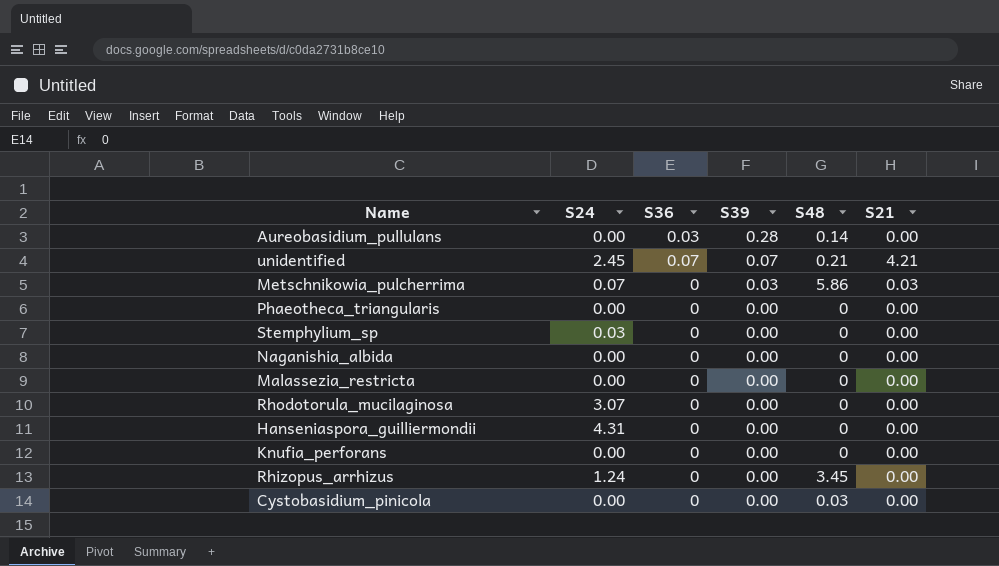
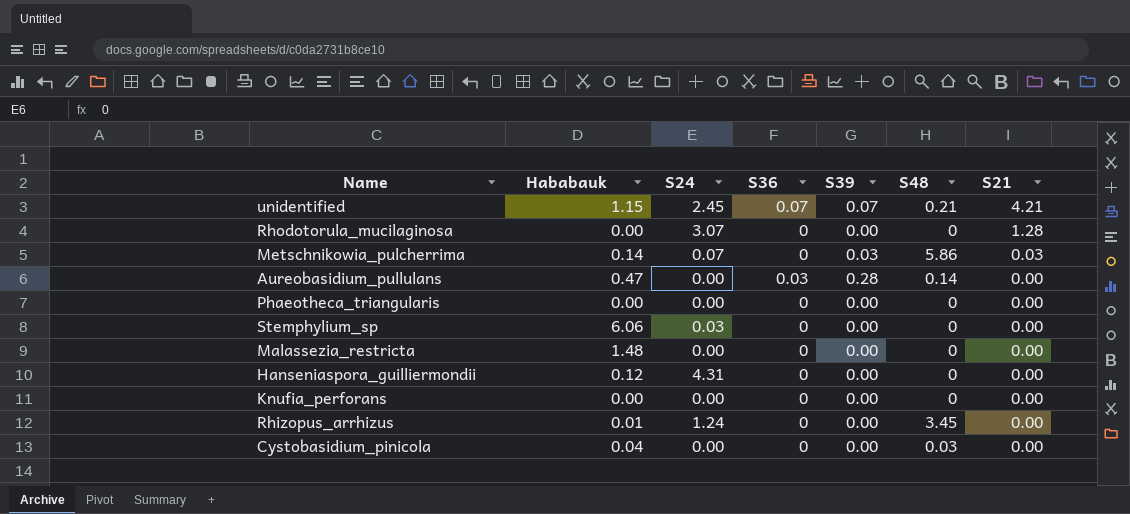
row order: S39 descending -> S21 descending
column Hababauk | position: none -> 2
row Naganishia_albida: 0.00 | 0 | 0.00 | 0 | 0.00 -> none
Rhodotorula_mucilaginosa | S21: 0.00 -> 1.28

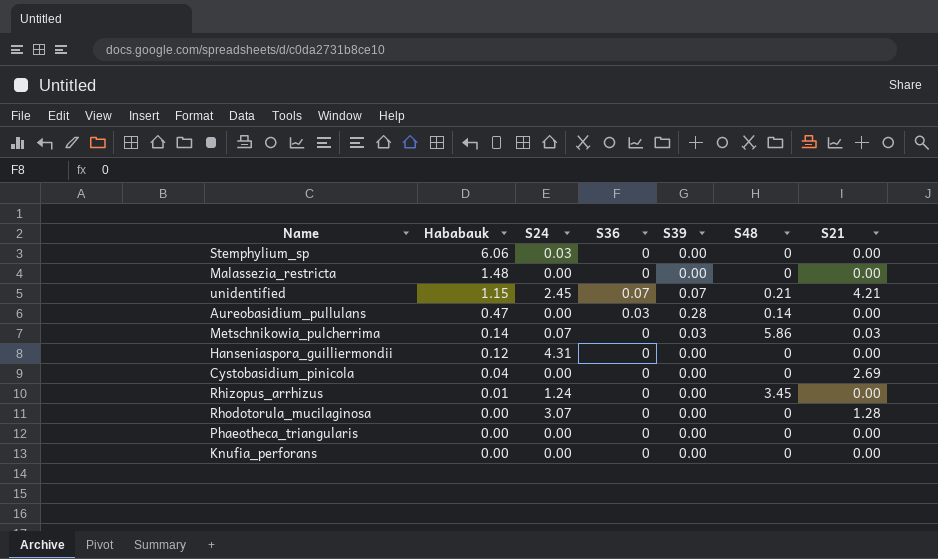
row order: S21 descending -> Hababauk descending
Cystobasidium_pinicola | S48: 0.03 -> 0
Cystobasidium_pinicola | S21: 0.00 -> 2.69

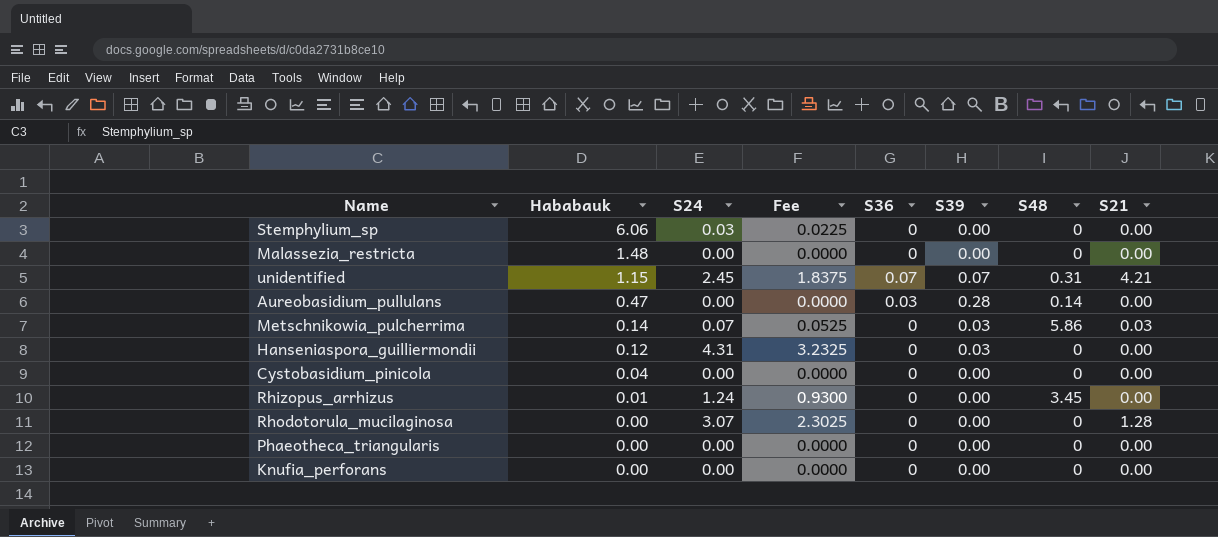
column Fee | formula: none -> [S24] * 0.75
unidentified | S48: 0.21 -> 0.31
Hanseniaspora_guilliermondii | S39: 0.00 -> 0.03
Cystobasidium_pinicola | S21: 2.69 -> 0.00

